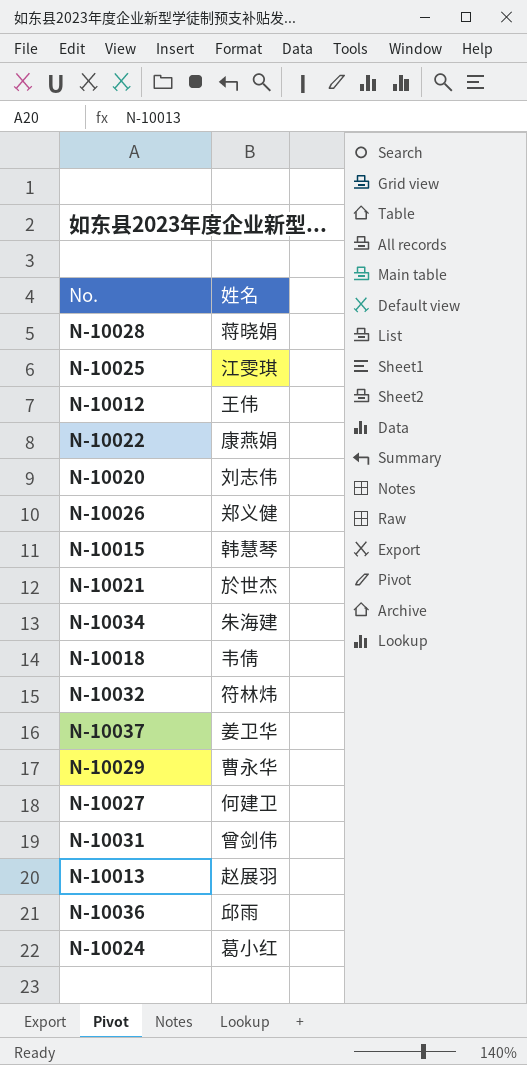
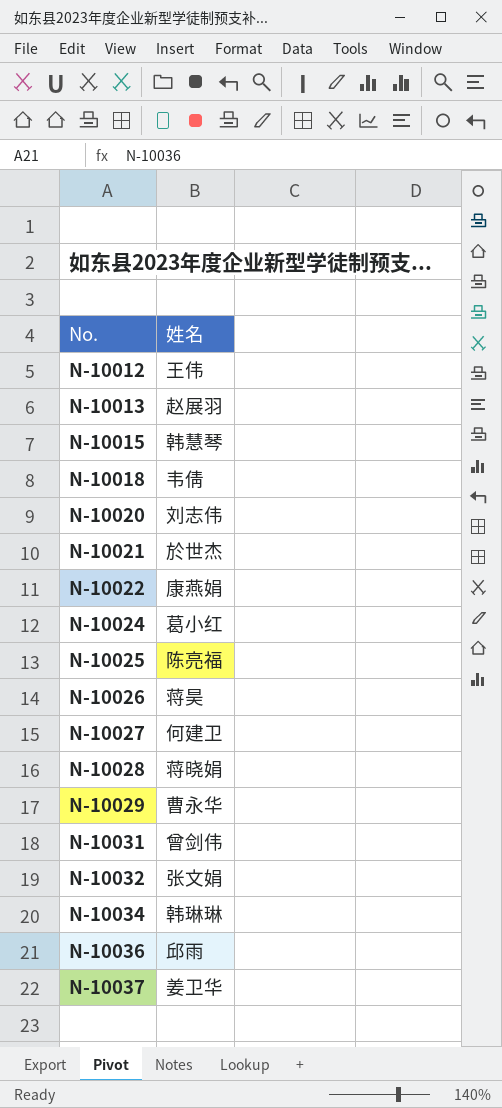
row order: none -> No. ascending
N-10025 | 姓名: 江雯琪 -> 陈亮福
N-10026 | 姓名: 郑义健 -> 蒋昊
N-10032 | 姓名: 符林炜 -> 张文娟
N-10034 | 姓名: 朱海建 -> 韩琳琳

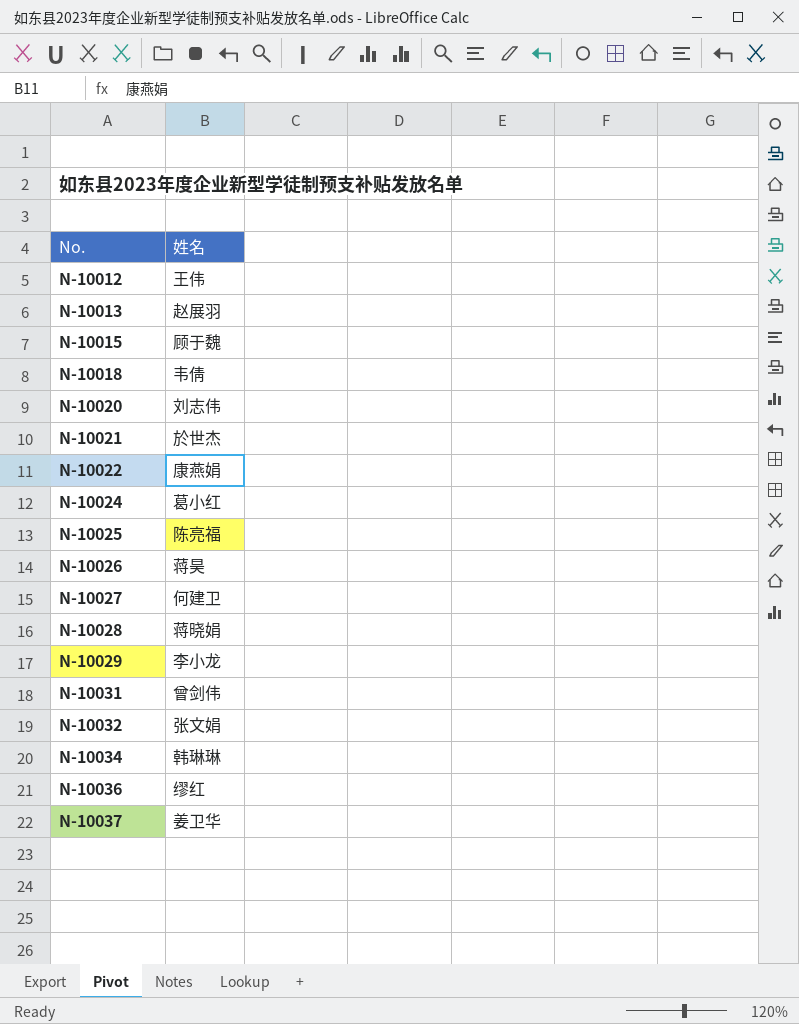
N-10015 | 姓名: 韩慧琴 -> 顾于魏
N-10029 | 姓名: 曹永华 -> 李小龙
N-10036 | 姓名: 邱雨 -> 缪红

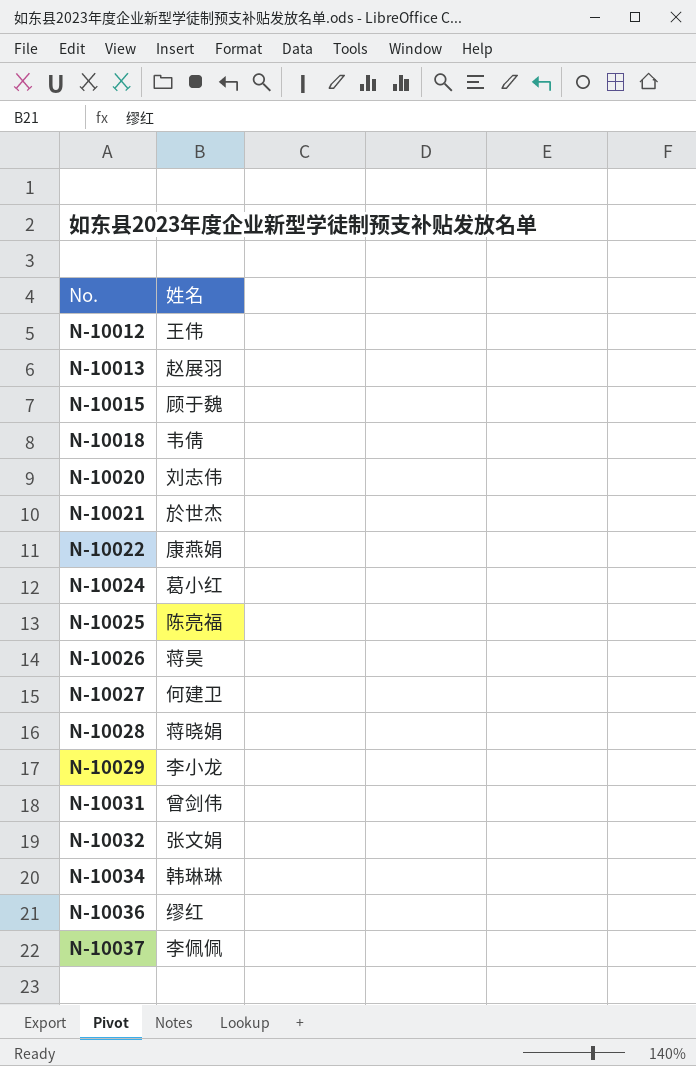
N-10037 | 姓名: 姜卫华 -> 李佩佩

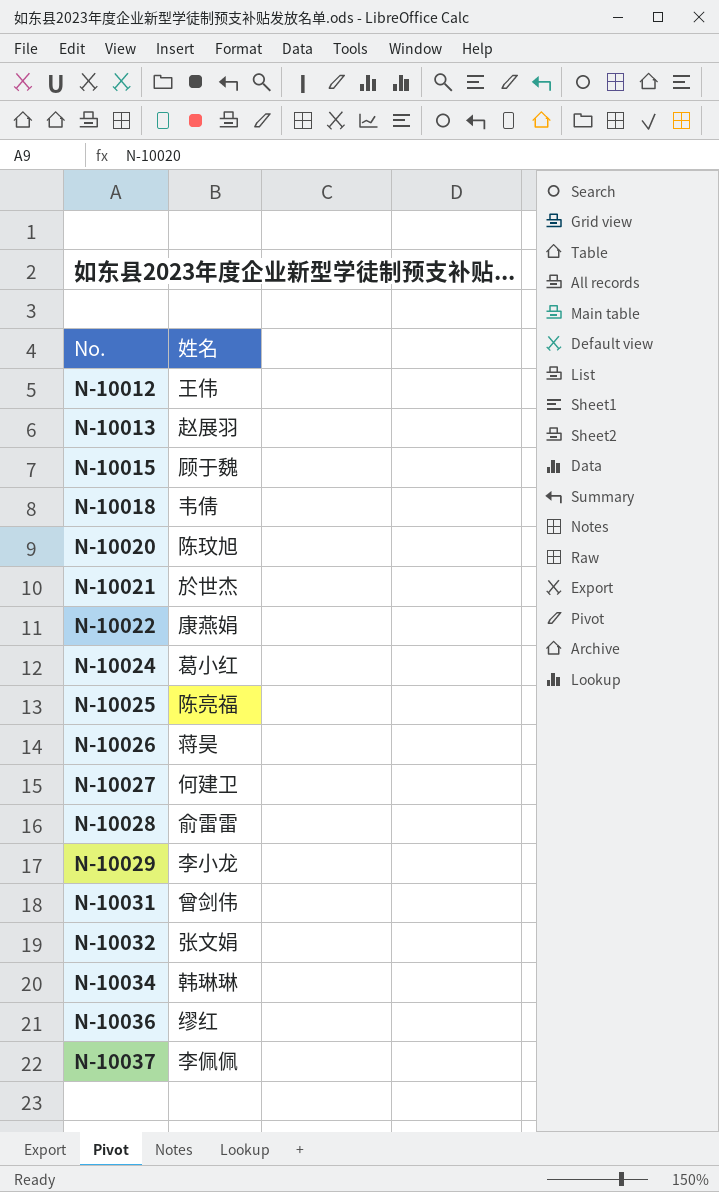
N-10020 | 姓名: 刘志伟 -> 陈玟旭
N-10028 | 姓名: 蒋晓娟 -> 俞雷雷

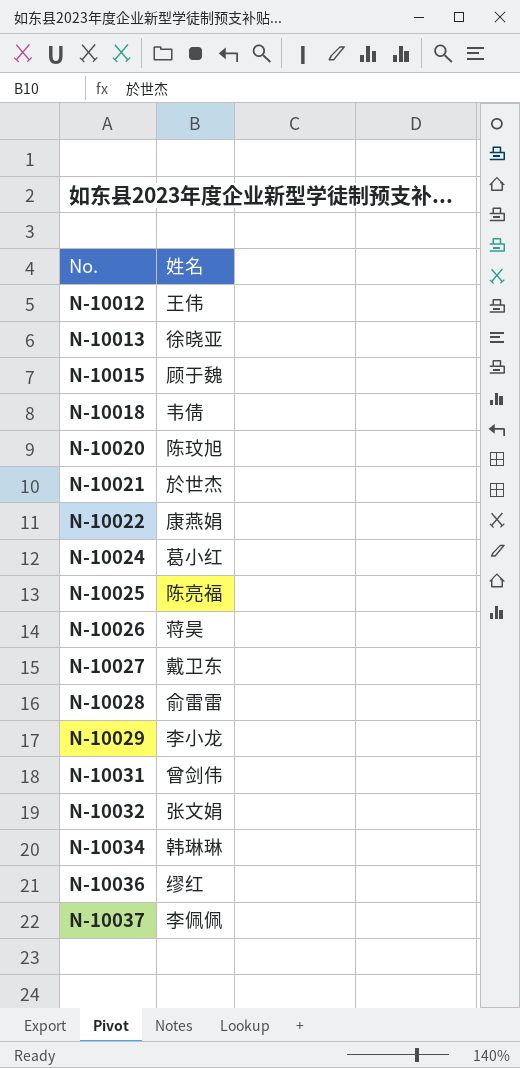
N-10013 | 姓名: 赵展羽 -> 徐晓亚
N-10027 | 姓名: 何建卫 -> 戴卫东

